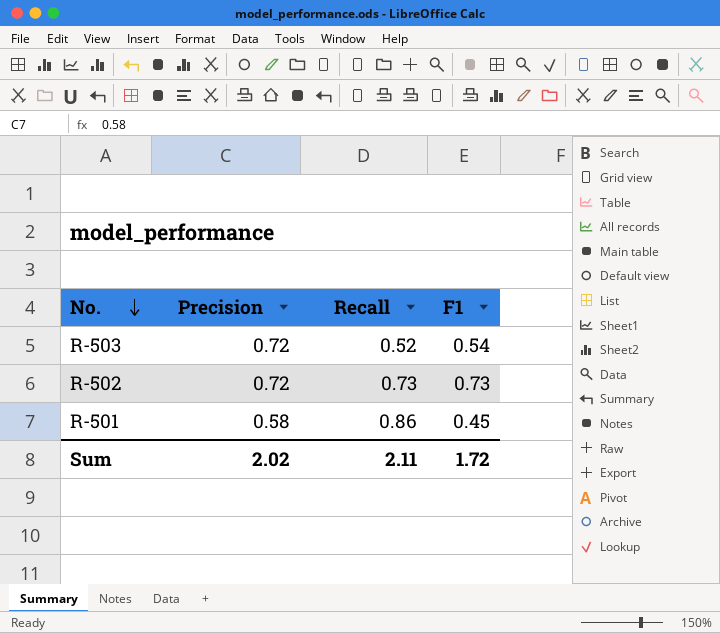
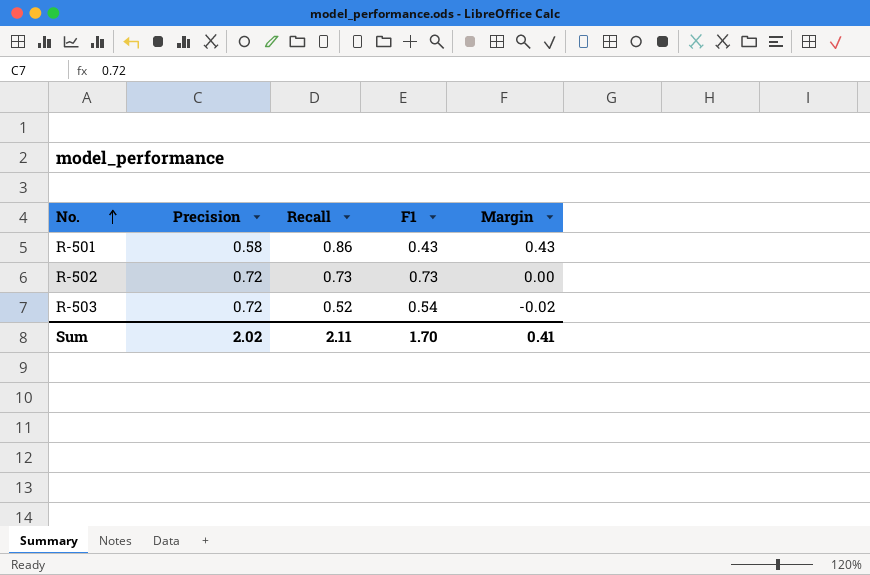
row order: No. descending -> No. ascending
column Margin | formula: none -> [Recall] - [F1]
R-501 | F1: 0.45 -> 0.43
Sum | F1: 1.72 -> 1.70

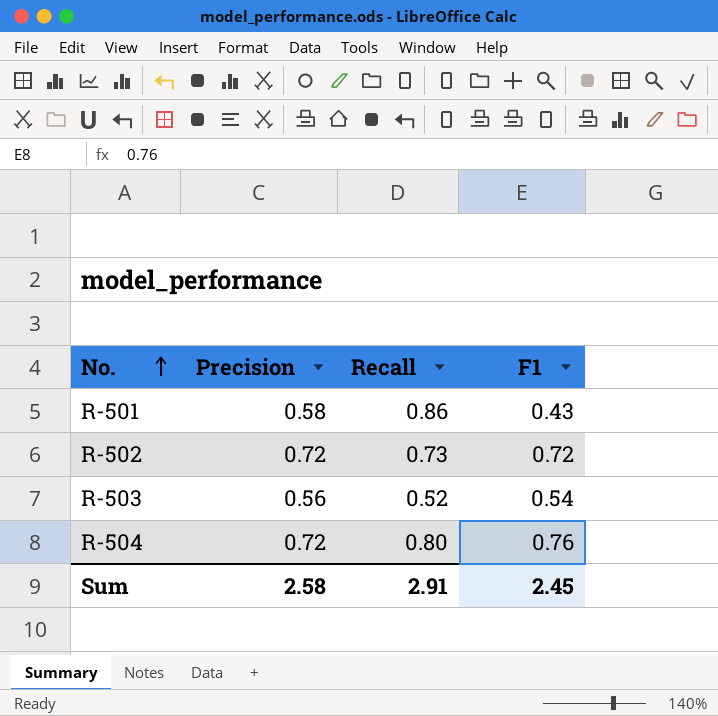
column Margin | formula: [Recall] - [F1] -> none
R-502 | F1: 0.73 -> 0.72
R-503 | Precision: 0.72 -> 0.56
row R-504: none -> 0.72 | 0.80 | 0.76
Sum | Precision: 2.02 -> 2.58
Sum | Recall: 2.11 -> 2.91
Sum | F1: 1.70 -> 2.45

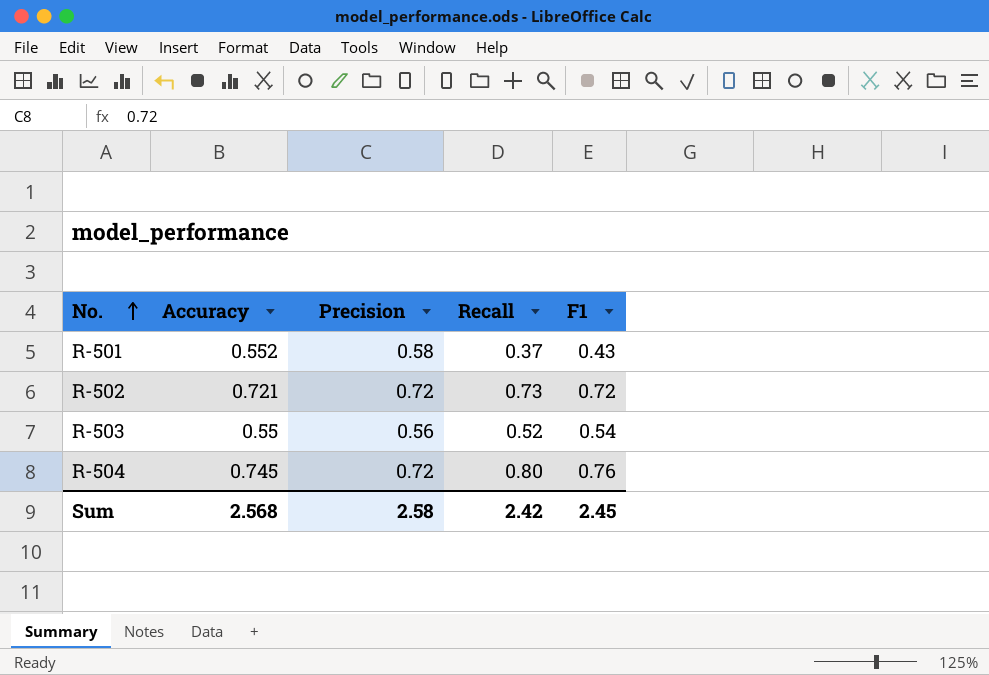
column Accuracy | position: none -> 2
R-501 | Recall: 0.86 -> 0.37
Sum | Recall: 2.91 -> 2.42

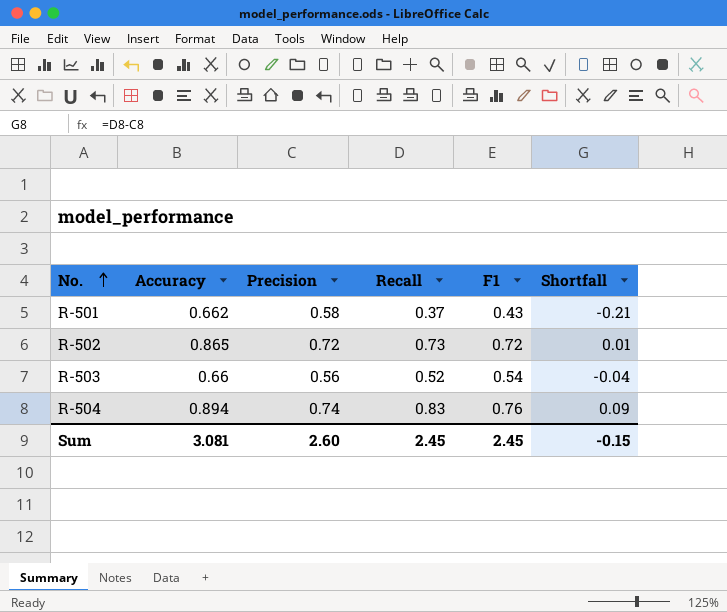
column Shortfall | formula: none -> [Recall] - [Precision]
R-501 | Accuracy: 0.552 -> 0.662
R-502 | Accuracy: 0.721 -> 0.865
R-503 | Accuracy: 0.55 -> 0.66
R-504 | Accuracy: 0.745 -> 0.894
R-504 | Precision: 0.72 -> 0.74
R-504 | Recall: 0.80 -> 0.83
Sum | Accuracy: 2.568 -> 3.081
Sum | Precision: 2.58 -> 2.60
Sum | Recall: 2.42 -> 2.45

